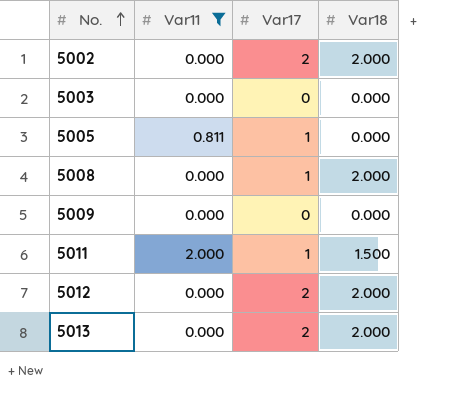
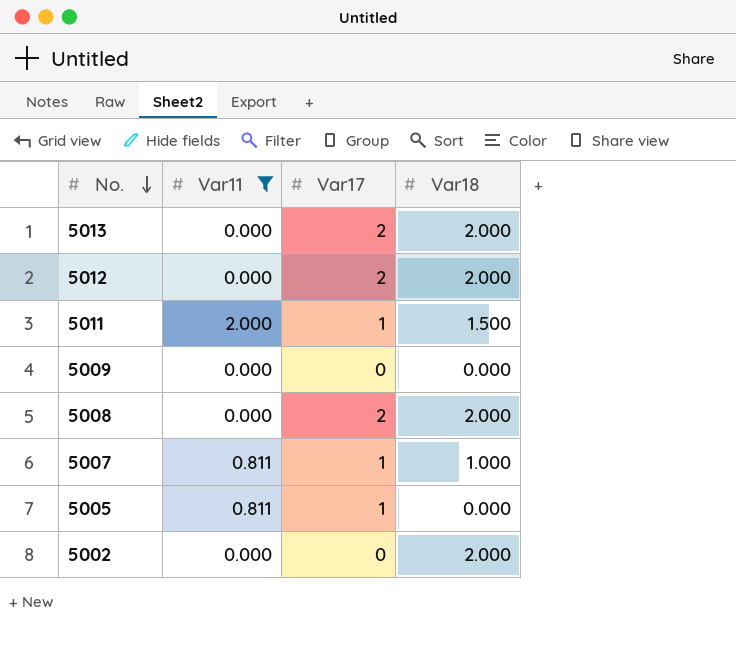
row order: No. ascending -> No. descending
row 5003: 0.000 | 0 | 0.000 -> none
5008 | Var17: 1 -> 2
row 5007: none -> 0.811 | 1 | 1.000
5002 | Var17: 2 -> 0

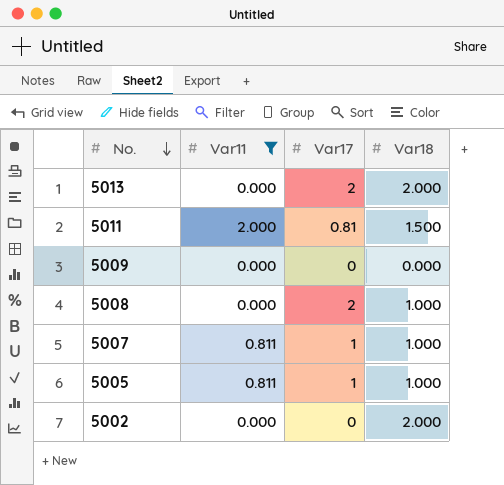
row 5012: 0.000 | 2 | 2.000 -> none
5011 | Var17: 1 -> 0.81
5008 | Var18: 2.000 -> 1.000
5005 | Var18: 0.000 -> 1.000

